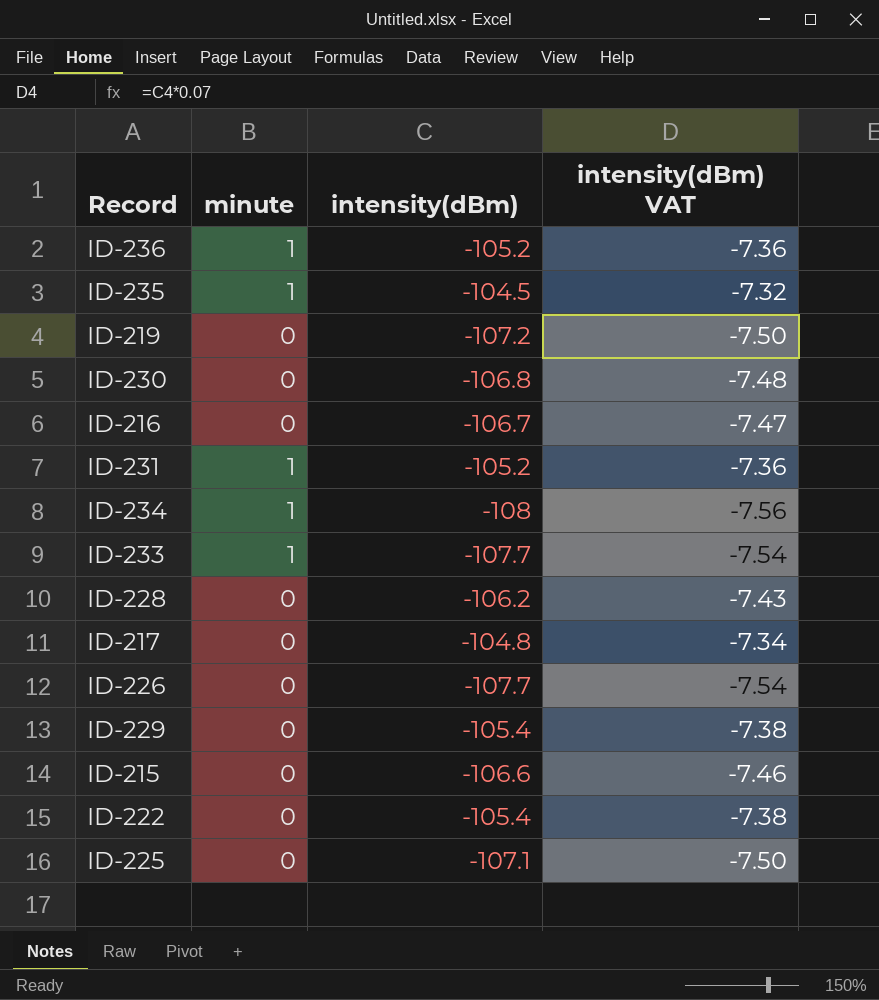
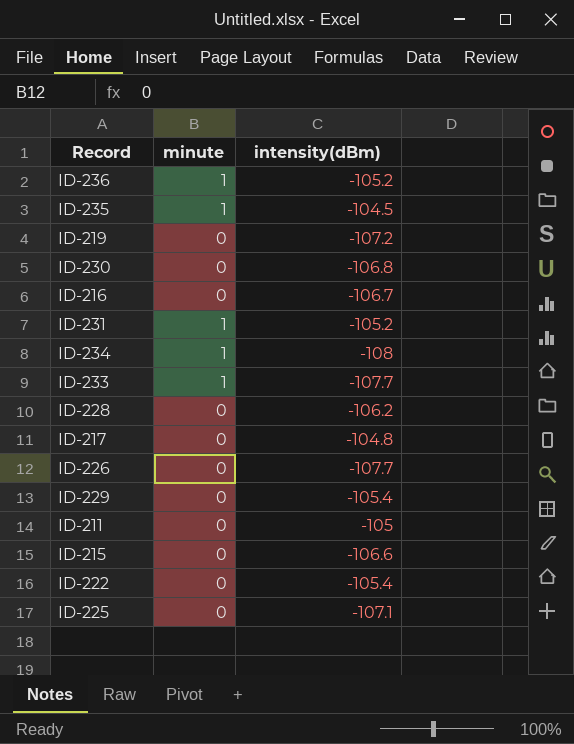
column intensity(dBm) VAT | formula: [intensity(dBm)] * 0.07 -> none
row ID-211: none -> 0 | -105

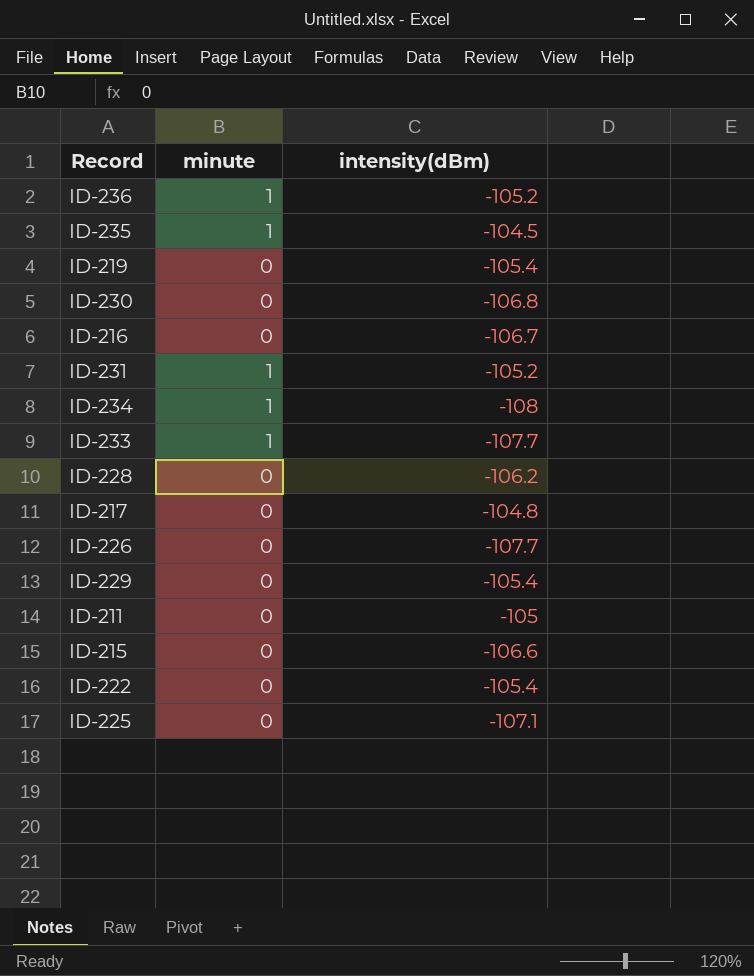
ID-219 | intensity(dBm): -107.2 -> -105.4

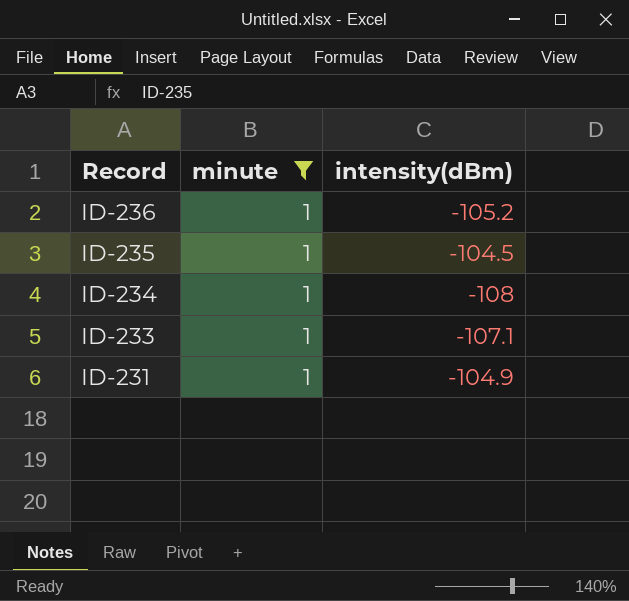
filter: none -> minute = 1
row order: none -> Record descending
ID-233 | intensity(dBm): -107.7 -> -107.1
ID-231 | intensity(dBm): -105.2 -> -104.9

